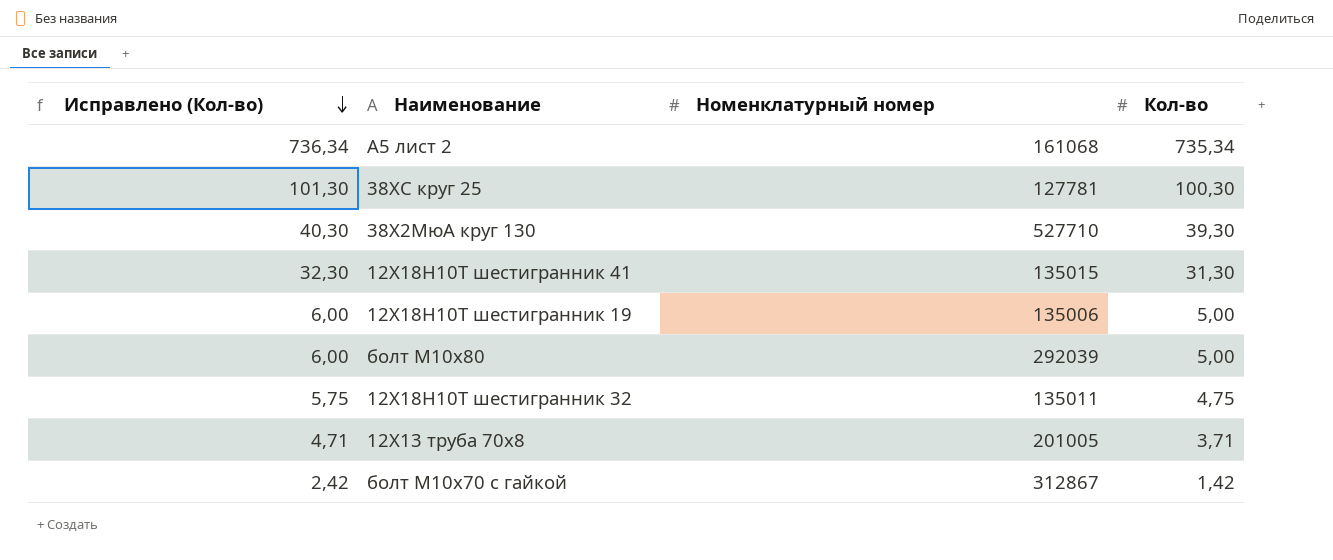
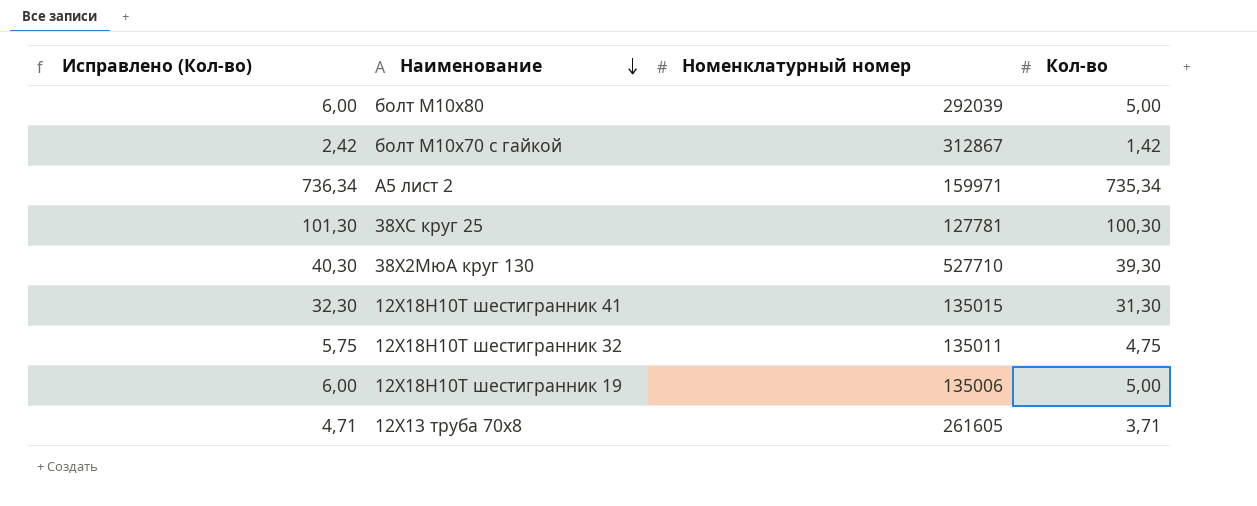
row order: Исправлено (Кол-во) descending -> Наименование descending
А5 лист 2 | Номенклатурный номер: 161068 -> 159971
12Х13 труба 70х8 | Номенклатурный номер: 201005 -> 261605

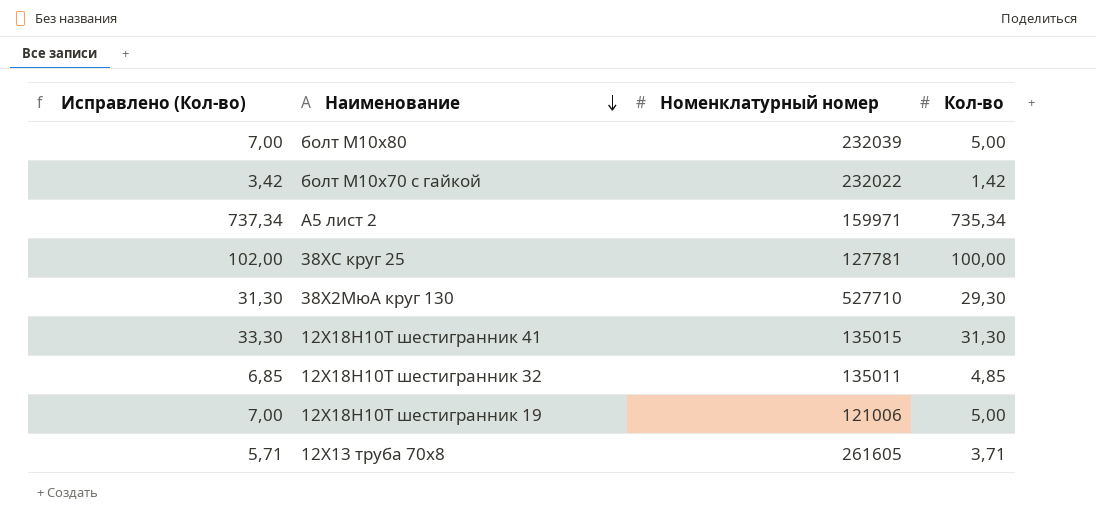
column Исправлено (Кол-во) | formula: [Кол-во] + 1 -> [Кол-во] + 2
болт М10х80 | Номенклатурный номер: 292039 -> 232039
болт М10х70 с гайкой | Номенклатурный номер: 312867 -> 232022
38ХС круг 25 | Кол-во: 100,30 -> 100,00
38Х2МюА круг 130 | Кол-во: 39,30 -> 29,30
12Х18Н10Т шестигранник 32 | Кол-во: 4,75 -> 4,85
12Х18Н10Т шестигранник 19 | Номенклатурный номер: 135006 -> 121006

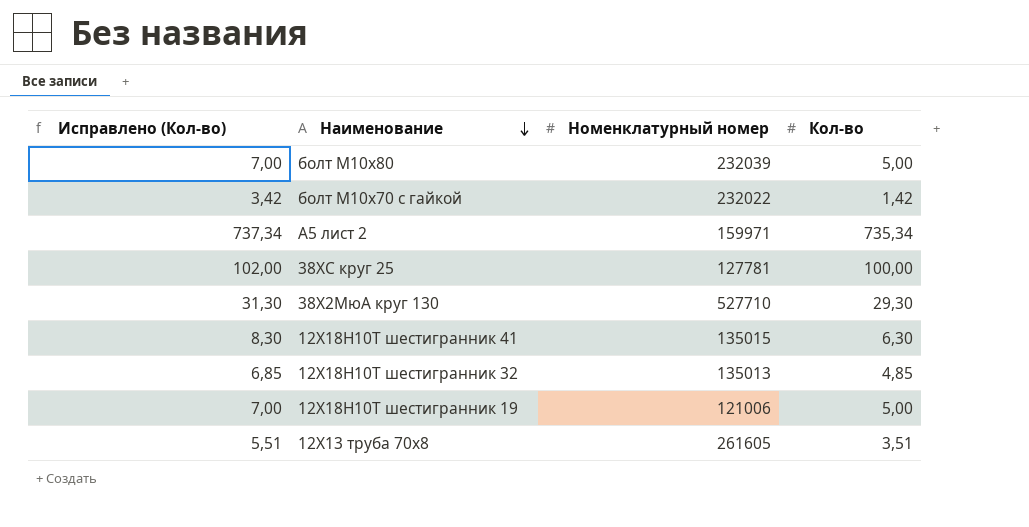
12Х18Н10Т шестигранник 41 | Исправлено (Кол-во): 33,30 -> 8,30
12Х18Н10Т шестигранник 41 | Кол-во: 31,30 -> 6,30
12Х18Н10Т шестигранник 32 | Номенклатурный номер: 135011 -> 135013
12Х13 труба 70х8 | Исправлено (Кол-во): 5,71 -> 5,51
12Х13 труба 70х8 | Кол-во: 3,71 -> 3,51

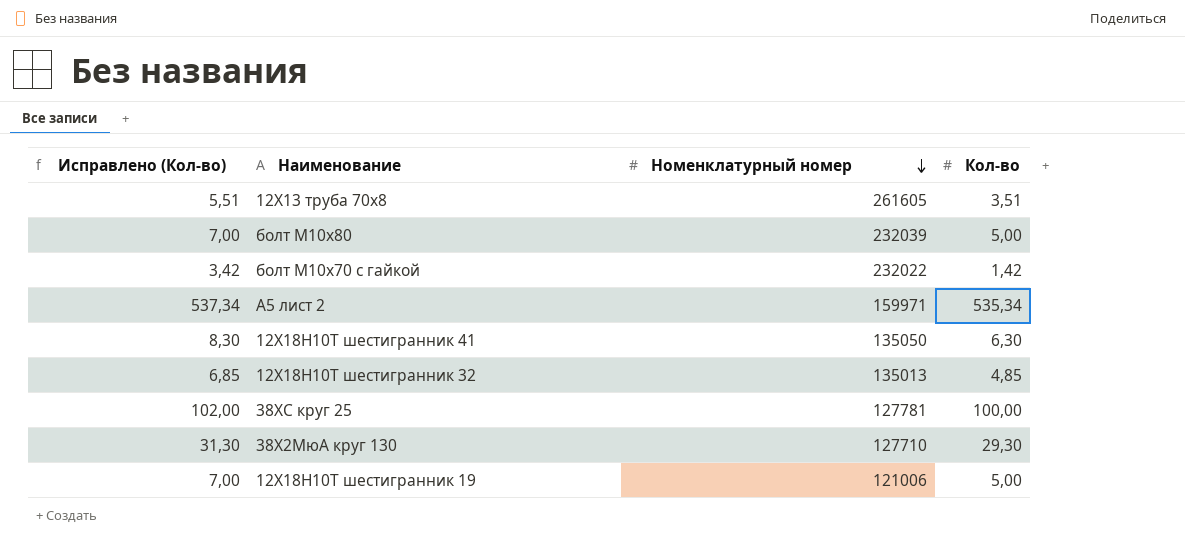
row order: Наименование descending -> Номенклатурный номер descending
А5 лист 2 | Исправлено (Кол-во): 737,34 -> 537,34
А5 лист 2 | Кол-во: 735,34 -> 535,34
12Х18Н10Т шестигранник 41 | Номенклатурный номер: 135015 -> 135050
38Х2МюА круг 130 | Номенклатурный номер: 527710 -> 127710

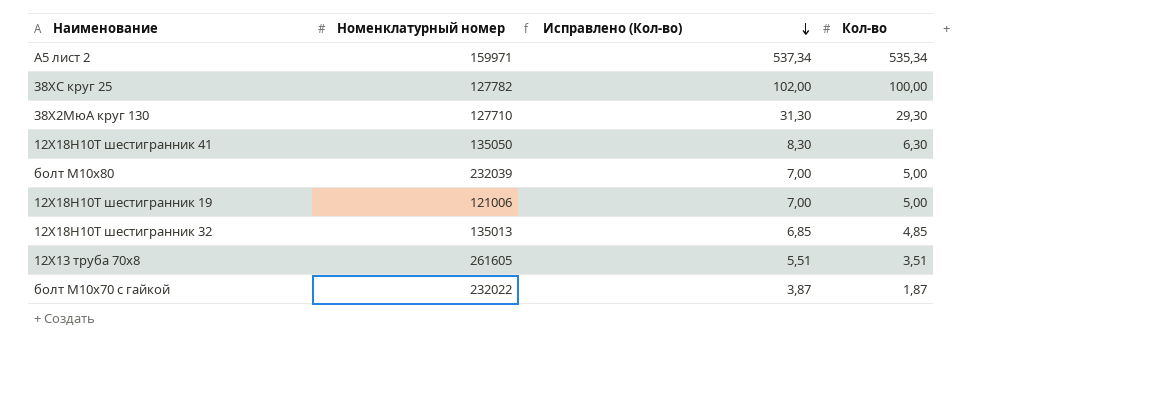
row order: Номенклатурный номер descending -> Исправлено (Кол-во) descending
column Исправлено (Кол-во) | position: 1 -> 3
38ХС круг 25 | Номенклатурный номер: 127781 -> 127782
болт М10х70 с гайкой | Исправлено (Кол-во): 3,42 -> 3,87
болт М10х70 с гайкой | Кол-во: 1,42 -> 1,87

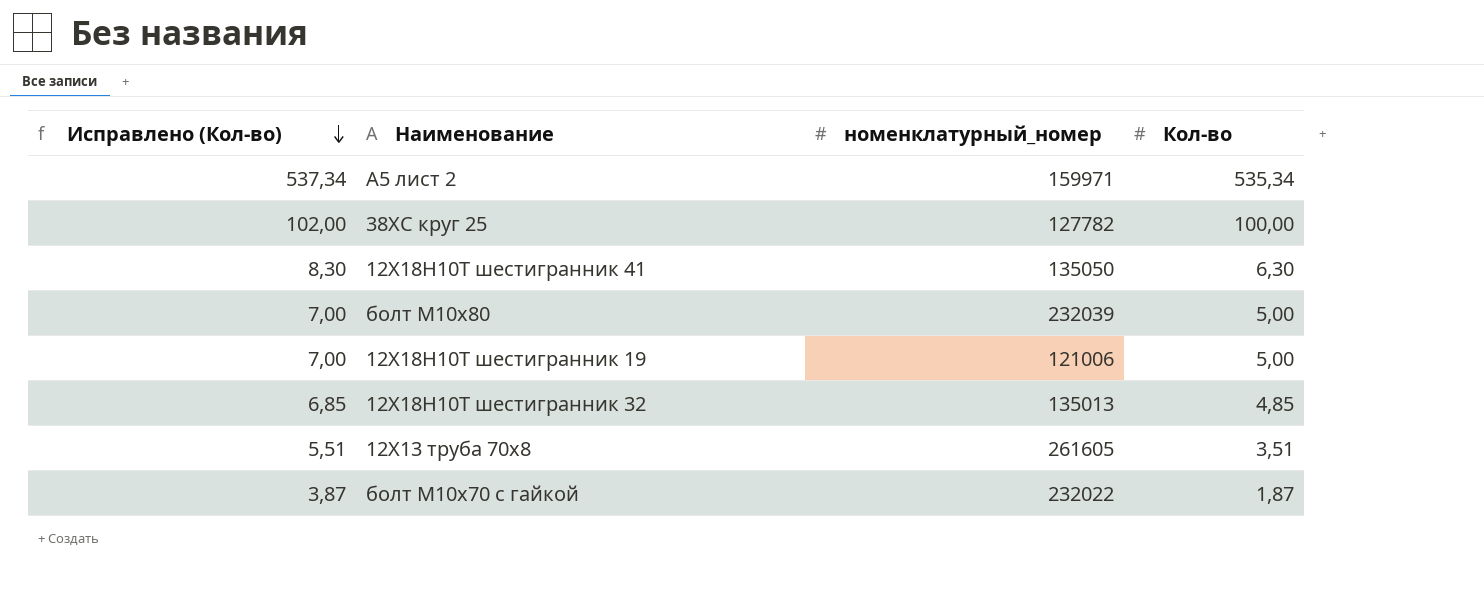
column Исправлено (Кол-во) | position: 3 -> 1
column name: Номенклатурный номер -> номенклатурный_номер
row 38Х2МюА круг 130: 127710 | 31,30 | 29,30 -> none

